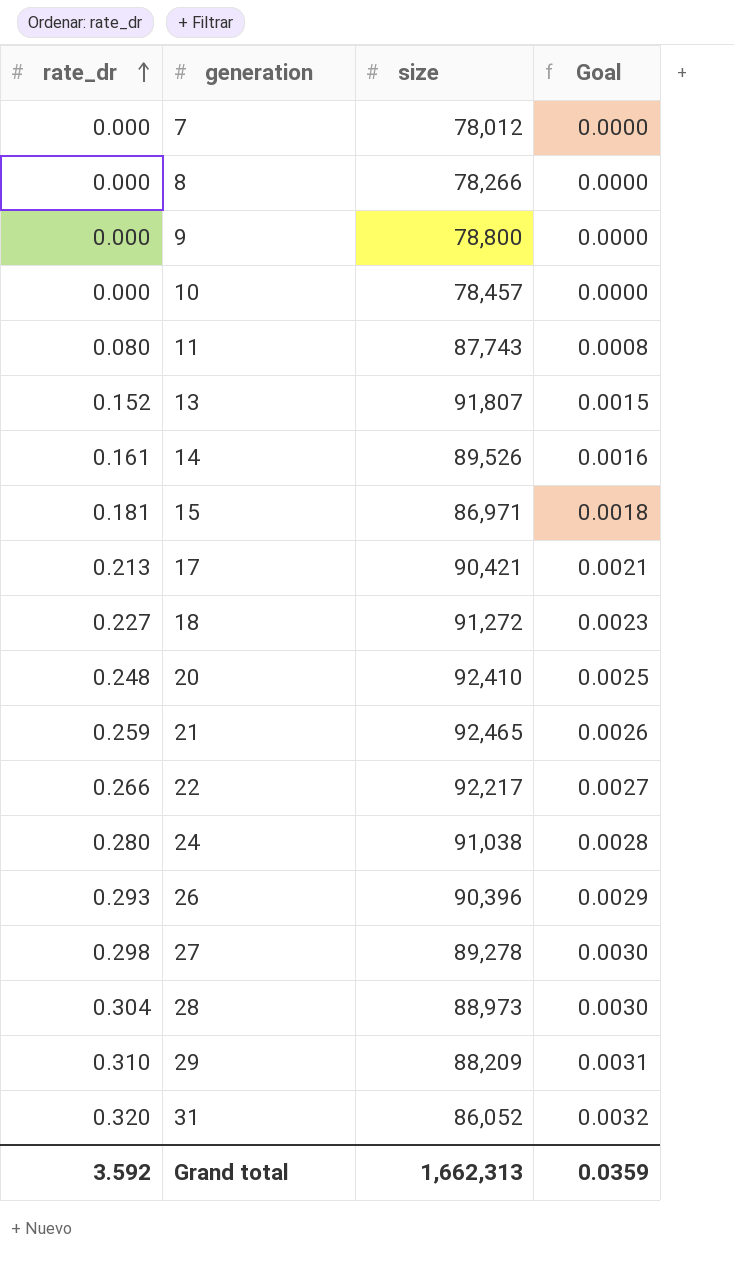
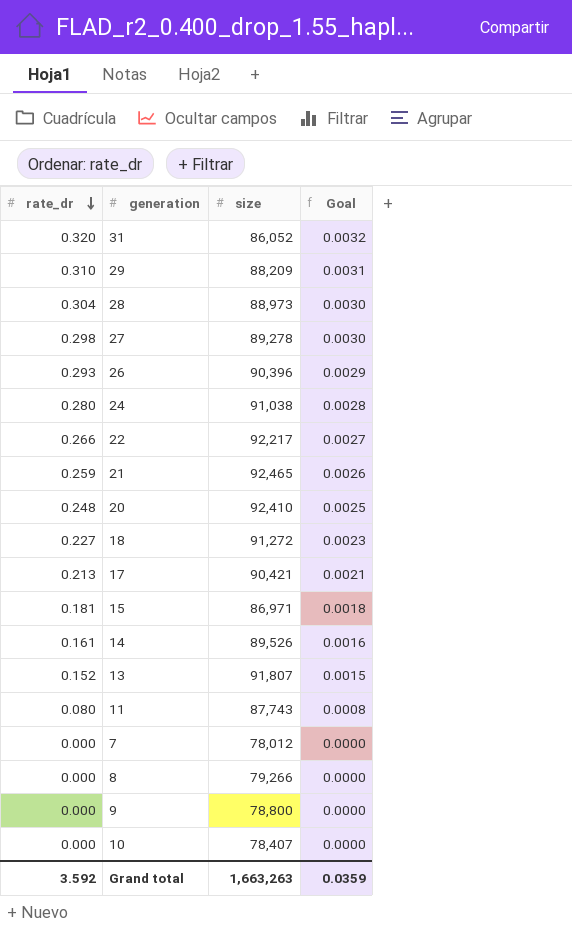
row order: rate_dr ascending -> rate_dr descending
8 | size: 78,266 -> 79,266
10 | size: 78,457 -> 78,407
Grand total | size: 1,662,313 -> 1,663,263

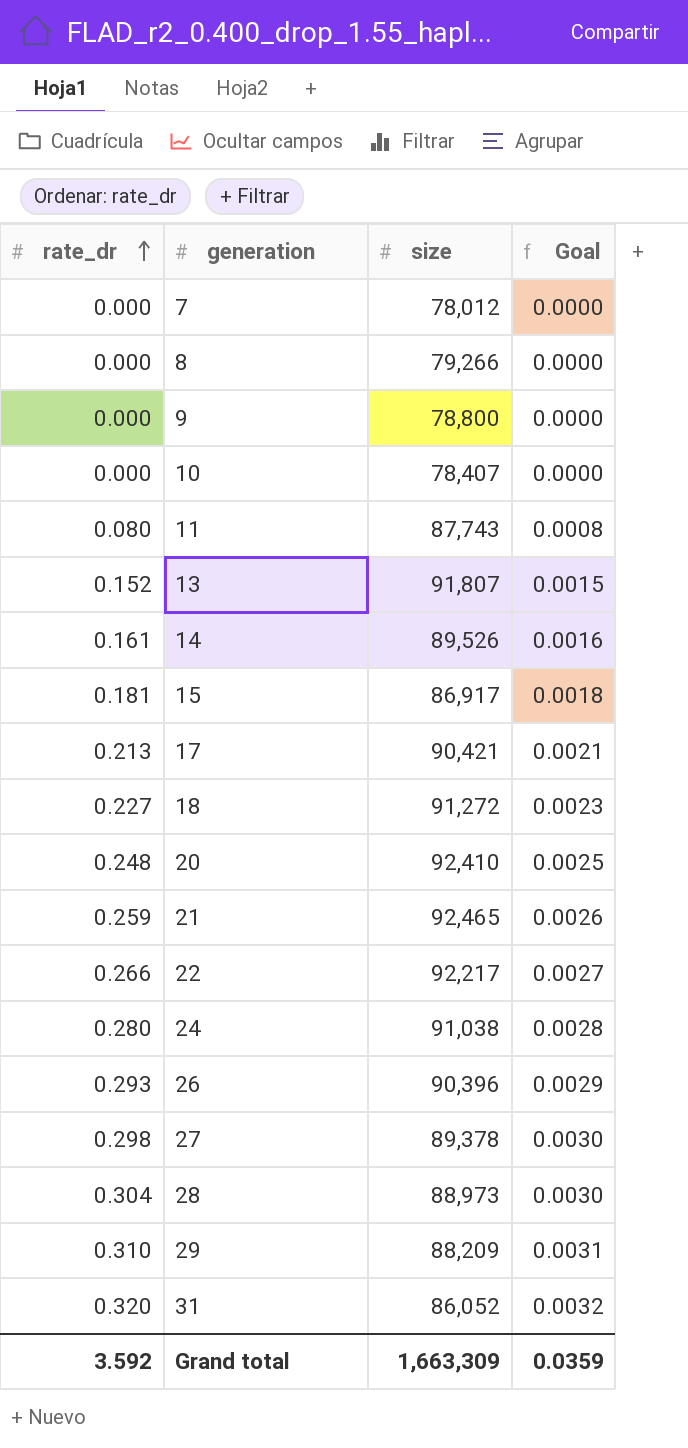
row order: rate_dr descending -> rate_dr ascending
15 | size: 86,971 -> 86,917
27 | size: 89,278 -> 89,378
Grand total | size: 1,663,263 -> 1,663,309

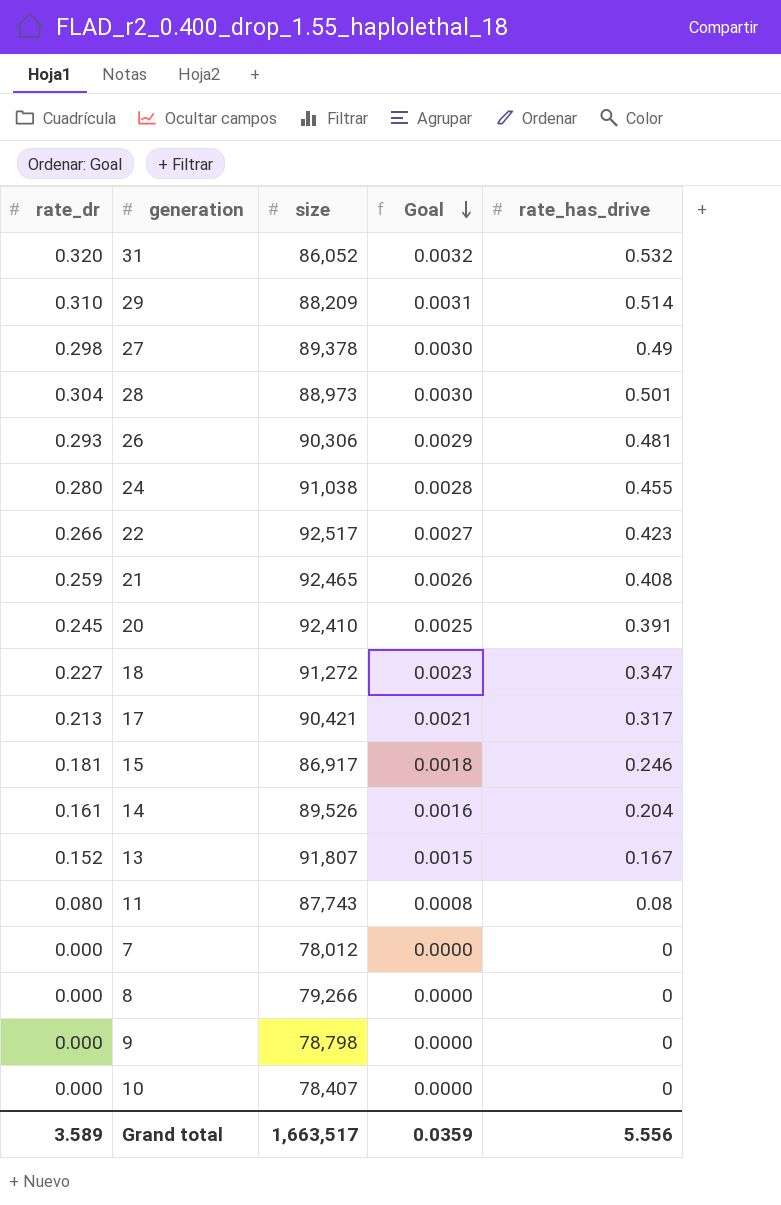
row order: rate_dr ascending -> Goal descending
column rate_has_drive | position: none -> 5
26 | size: 90,396 -> 90,306
22 | size: 92,217 -> 92,517
20 | rate_dr: 0.248 -> 0.245
9 | size: 78,800 -> 78,798
Grand total | rate_dr: 3.592 -> 3.589
Grand total | size: 1,663,309 -> 1,663,517

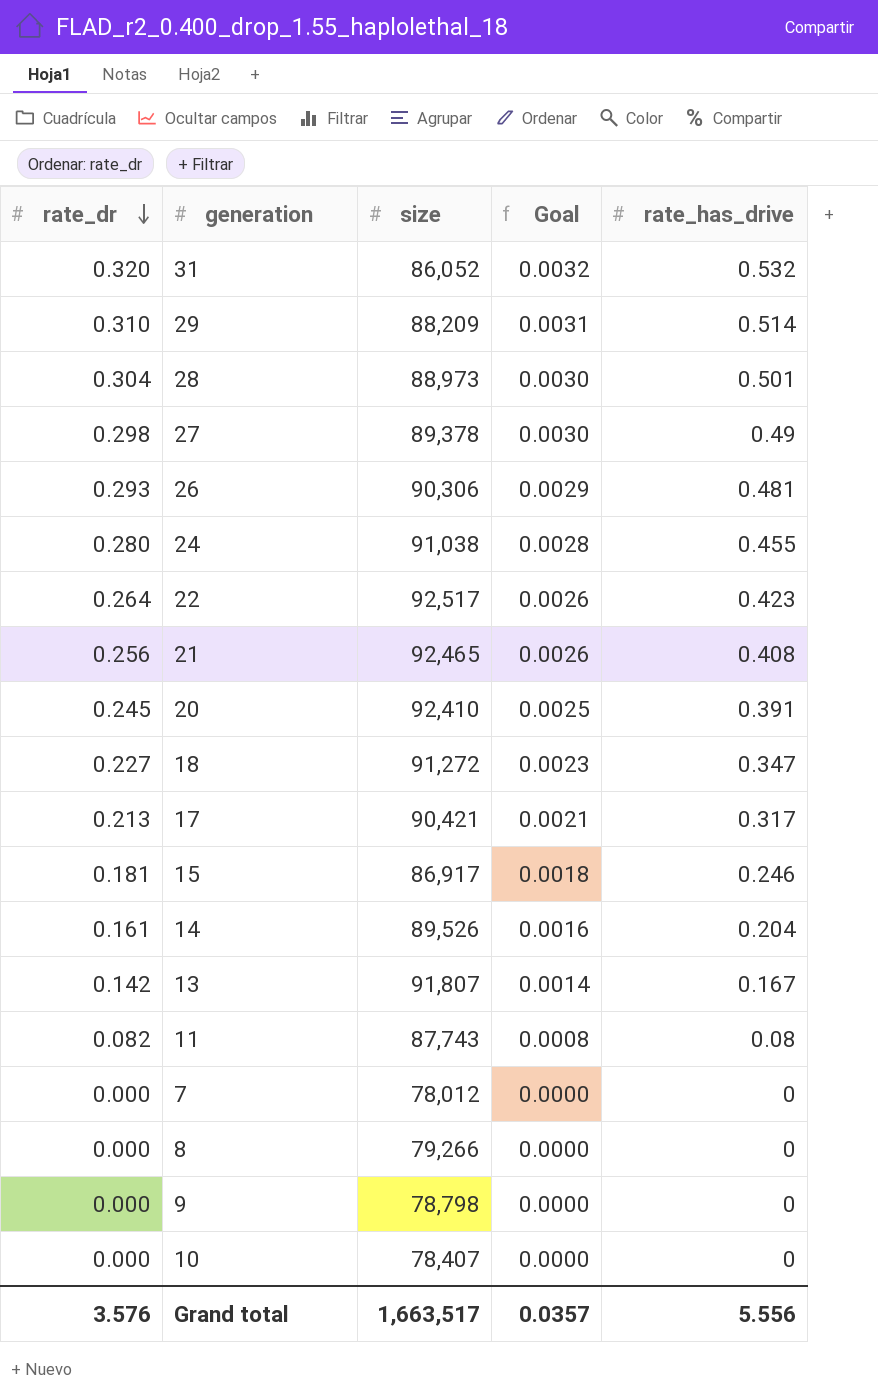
row order: Goal descending -> rate_dr descending
22 | rate_dr: 0.266 -> 0.264
22 | Goal: 0.0027 -> 0.0026
21 | rate_dr: 0.259 -> 0.256
13 | rate_dr: 0.152 -> 0.142
13 | Goal: 0.0015 -> 0.0014
11 | rate_dr: 0.080 -> 0.082
Grand total | rate_dr: 3.589 -> 3.576
Grand total | Goal: 0.0359 -> 0.0357

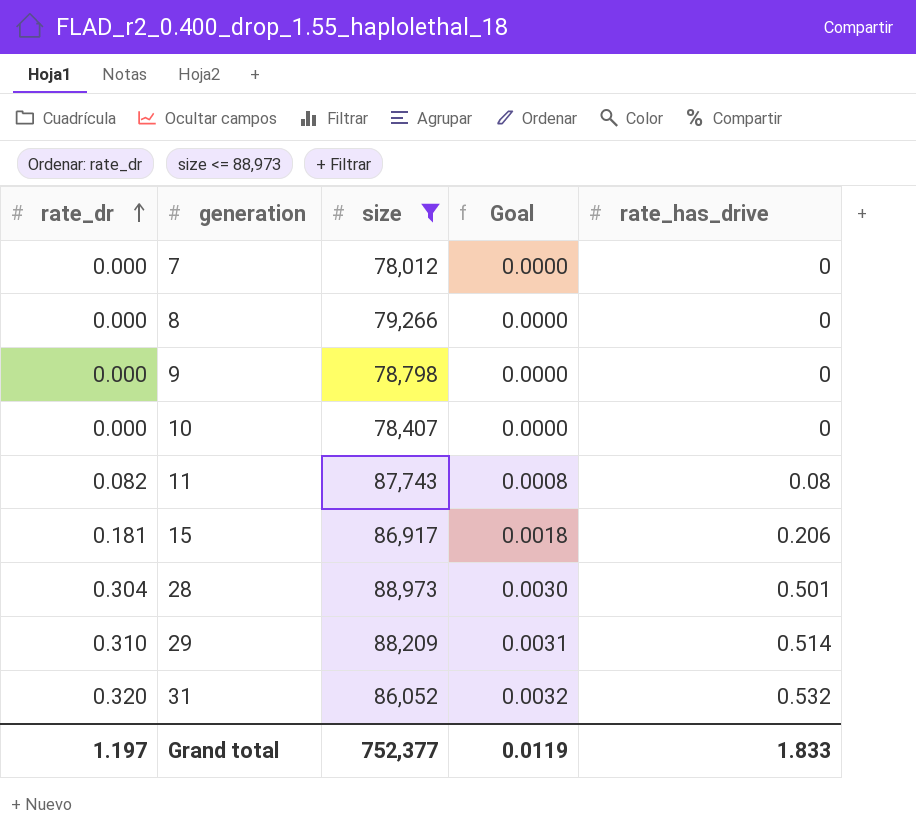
filter: none -> size <= 88,973
row order: rate_dr descending -> rate_dr ascending
15 | rate_has_drive: 0.246 -> 0.206
Grand total | rate_dr: 3.576 -> 1.197
Grand total | size: 1,663,517 -> 752,377
Grand total | Goal: 0.0357 -> 0.0119
Grand total | rate_has_drive: 5.556 -> 1.833

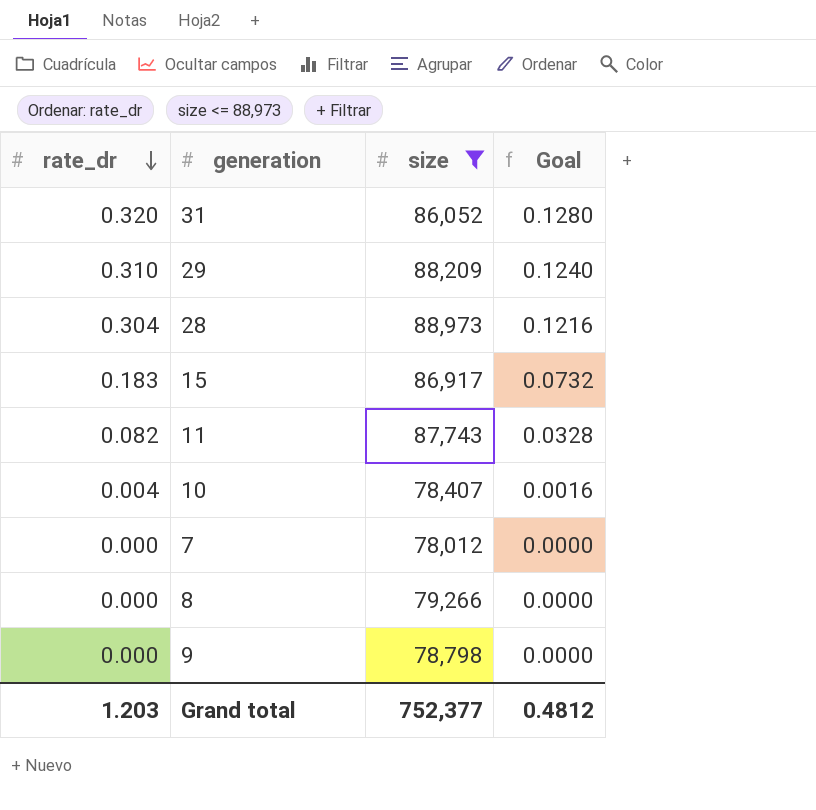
row order: rate_dr ascending -> rate_dr descending
column rate_has_drive | position: 5 -> none
column Goal | formula: [rate_dr] * 0.01 -> [rate_dr] * 0.4
15 | rate_dr: 0.181 -> 0.183
10 | rate_dr: 0.000 -> 0.004
Grand total | rate_dr: 1.197 -> 1.203
Grand total | Goal: 0.0119 -> 0.4812

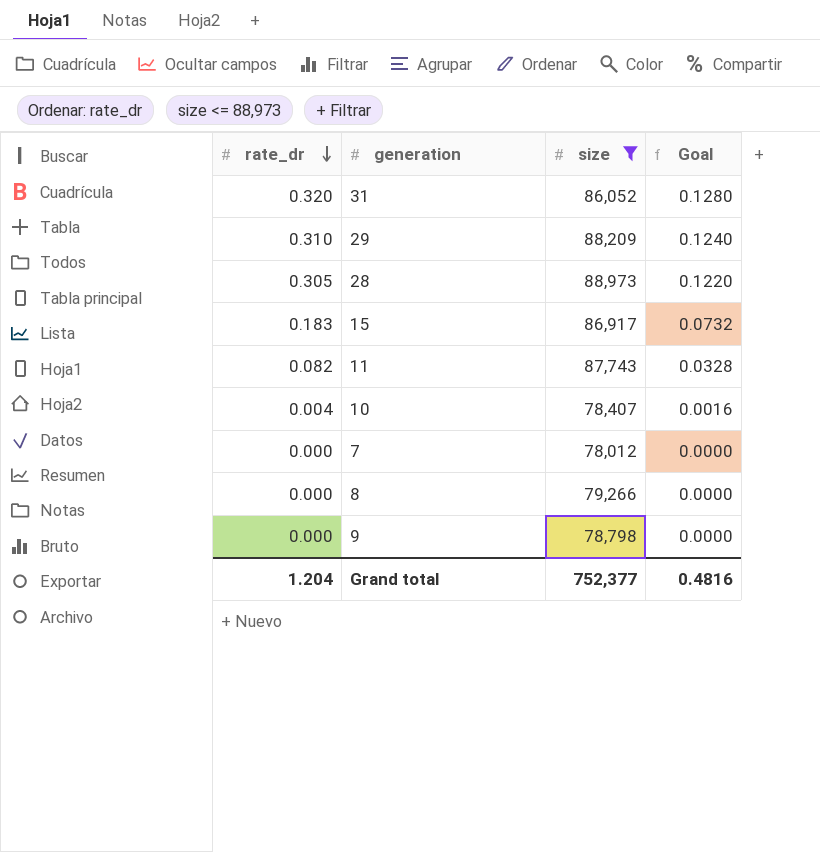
28 | rate_dr: 0.304 -> 0.305
28 | Goal: 0.1216 -> 0.1220
Grand total | rate_dr: 1.203 -> 1.204
Grand total | Goal: 0.4812 -> 0.4816

